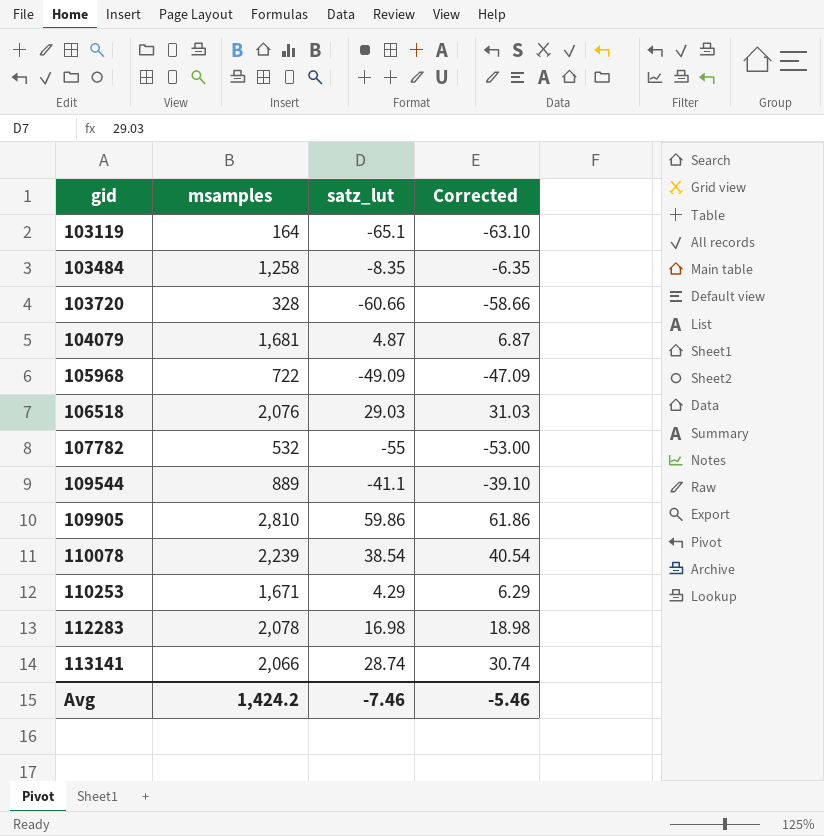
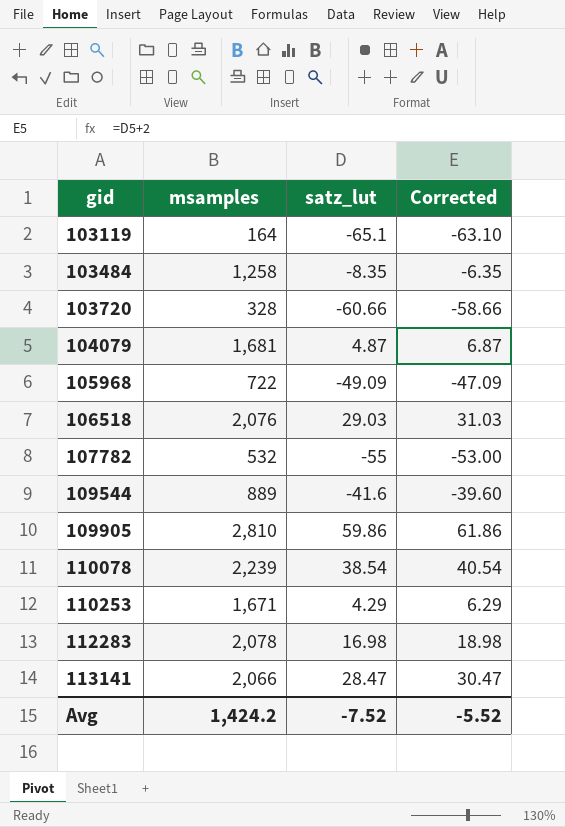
109544 | satz_lut: -41.1 -> -41.6
109544 | Corrected: -39.10 -> -39.60
113141 | satz_lut: 28.74 -> 28.47
113141 | Corrected: 30.74 -> 30.47
Avg | satz_lut: -7.46 -> -7.52
Avg | Corrected: -5.46 -> -5.52

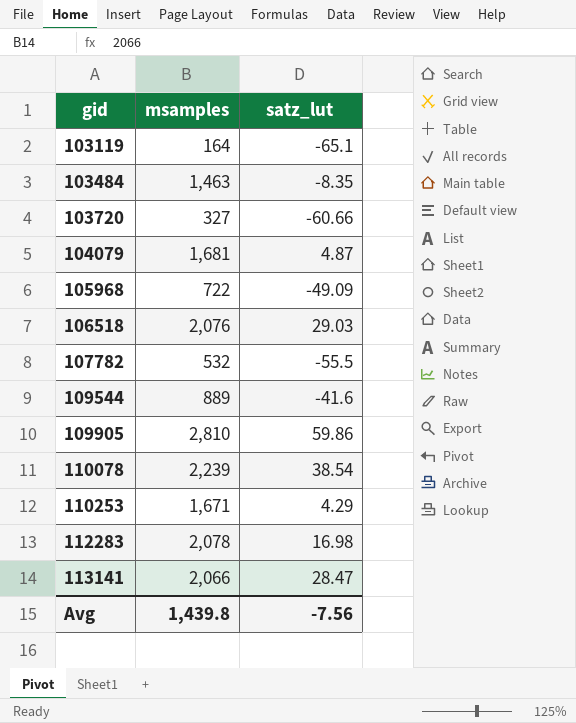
column Corrected | formula: [satz_lut] + 2 -> none
103484 | msamples: 1,258 -> 1,463
103720 | msamples: 328 -> 327
107782 | satz_lut: -55 -> -55.5
Avg | msamples: 1,424.2 -> 1,439.8
Avg | satz_lut: -7.52 -> -7.56

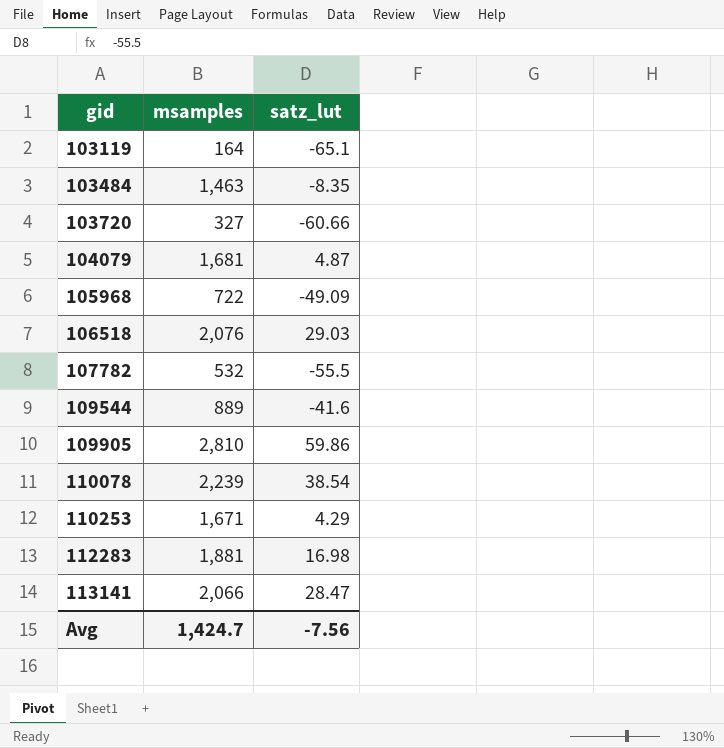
112283 | msamples: 2,078 -> 1,881
Avg | msamples: 1,439.8 -> 1,424.7

